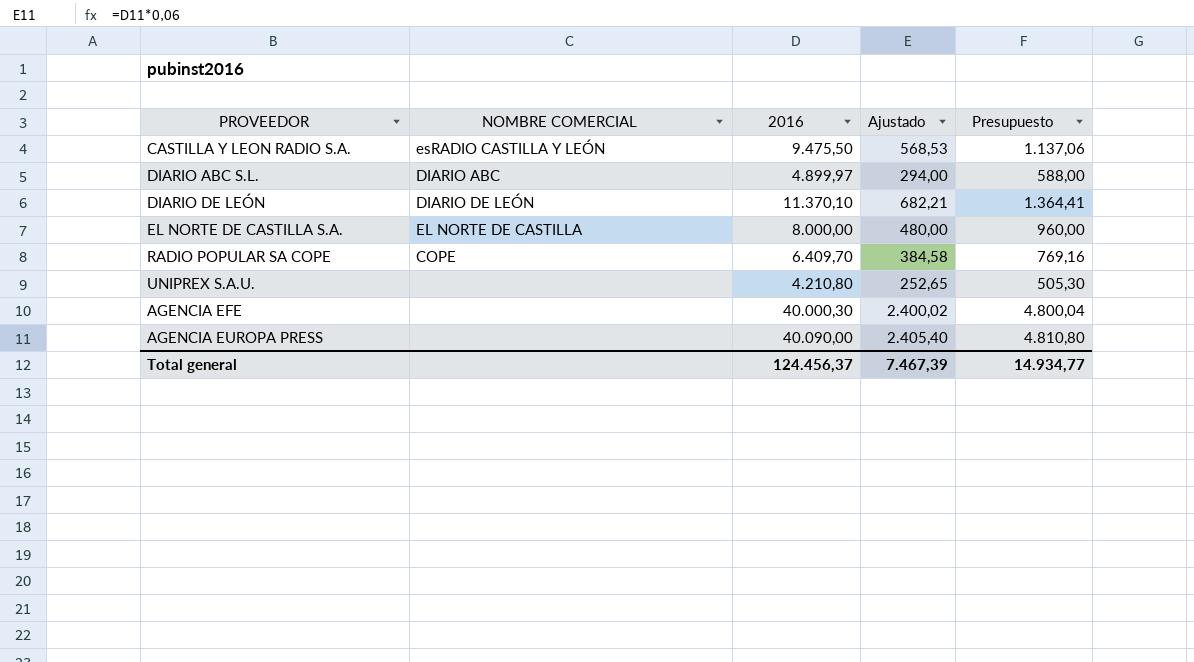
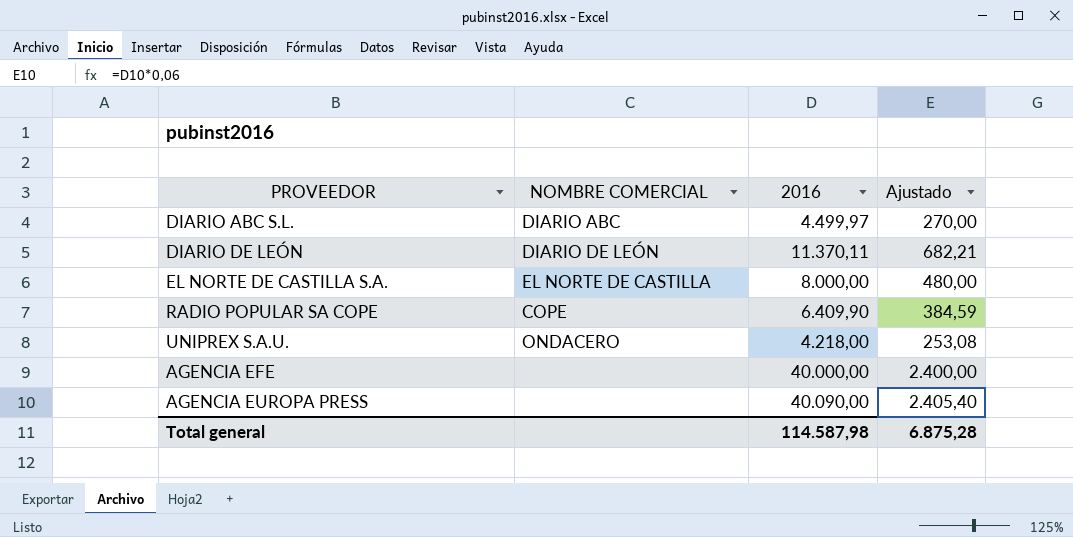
column Presupuesto | formula: [2016] * 0,12 -> none
row CASTILLA Y LEON RADIO S.A.: esRADIO CASTILLA Y LEÓN | 9.475,50 | 568,53 | 1.137,06 -> none
DIARIO ABC S.L. | 2016: 4.899,97 -> 4.499,97
DIARIO ABC S.L. | Ajustado: 294,00 -> 270,00
DIARIO DE LEÓN | 2016: 11.370,10 -> 11.370,11
RADIO POPULAR SA COPE | 2016: 6.409,70 -> 6.409,90
RADIO POPULAR SA COPE | Ajustado: 384,58 -> 384,59
UNIPREX S.A.U. | NOMBRE COMERCIAL: none -> ONDACERO
UNIPREX S.A.U. | 2016: 4.210,80 -> 4.218,00
UNIPREX S.A.U. | Ajustado: 252,65 -> 253,08
AGENCIA EFE | 2016: 40.000,30 -> 40.000,00
AGENCIA EFE | Ajustado: 2.400,02 -> 2.400,00
Total general | 2016: 124.456,37 -> 114.587,98
Total general | Ajustado: 7.467,39 -> 6.875,28

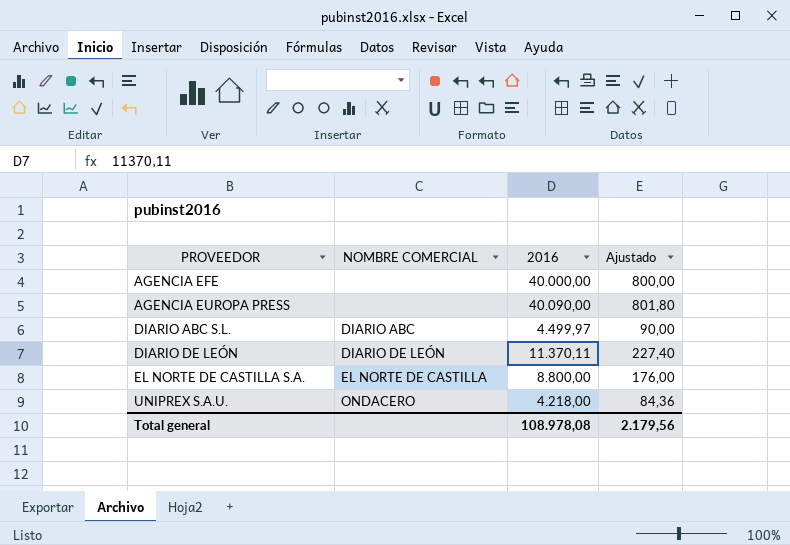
row order: none -> PROVEEDOR ascending
column Ajustado | formula: [2016] * 0,06 -> [2016] * 0,02
row RADIO POPULAR SA COPE: COPE | 6.409,90 | 384,59 -> none
EL NORTE DE CASTILLA S.A. | 2016: 8.000,00 -> 8.800,00
Total general | 2016: 114.587,98 -> 108.978,08
Total general | Ajustado: 6.875,28 -> 2.179,56

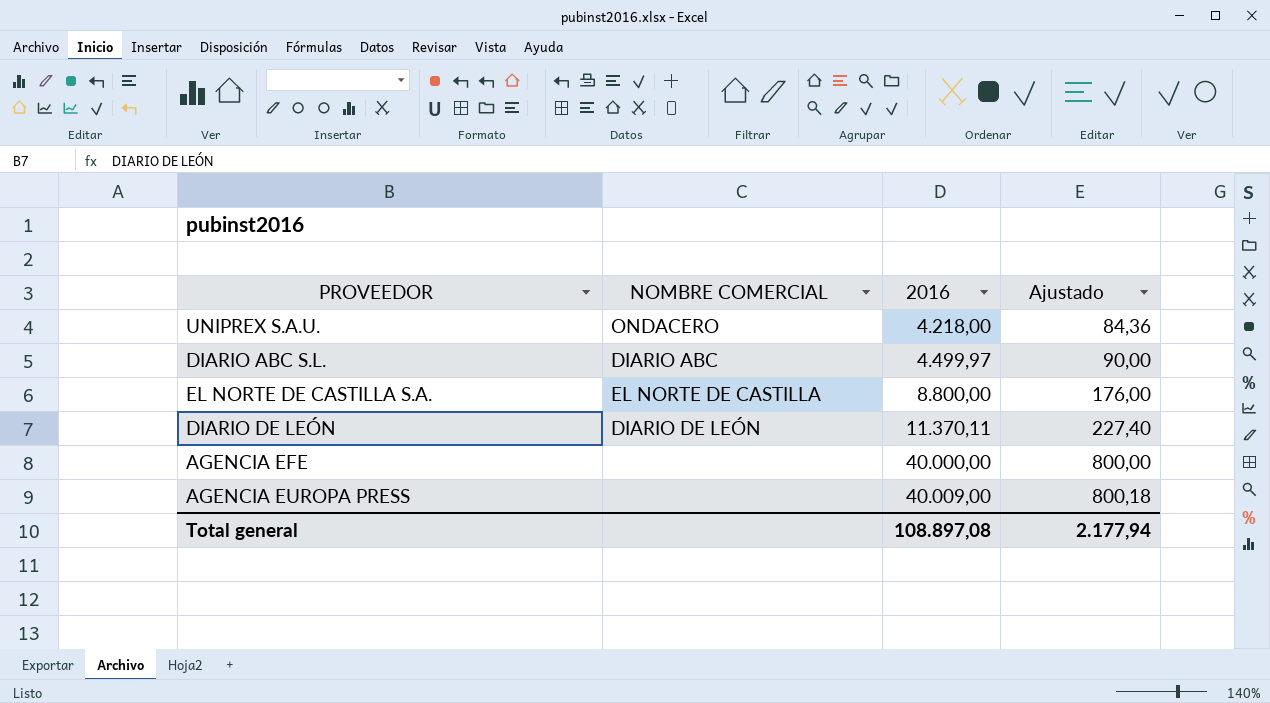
row order: PROVEEDOR ascending -> 2016 ascending
AGENCIA EUROPA PRESS | 2016: 40.090,00 -> 40.009,00
AGENCIA EUROPA PRESS | Ajustado: 801,80 -> 800,18
Total general | 2016: 108.978,08 -> 108.897,08
Total general | Ajustado: 2.179,56 -> 2.177,94

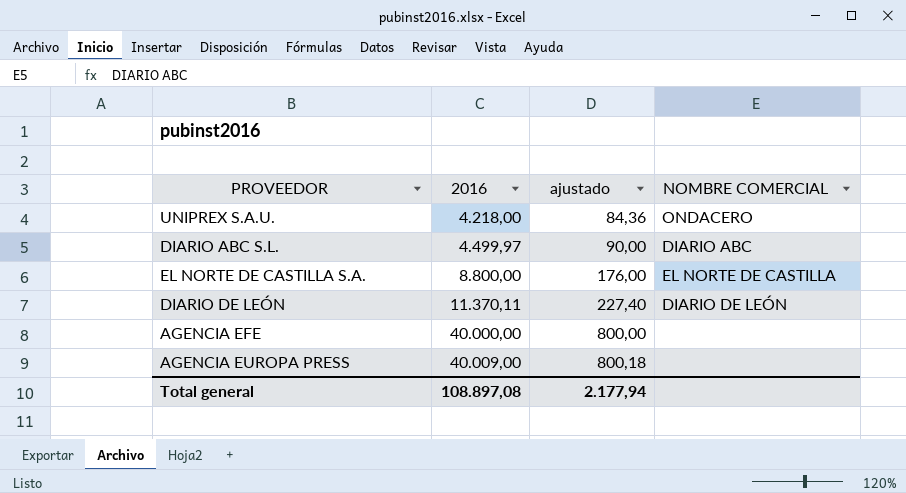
column name: Ajustado -> ajustado
column NOMBRE COMERCIAL | position: 2 -> 4

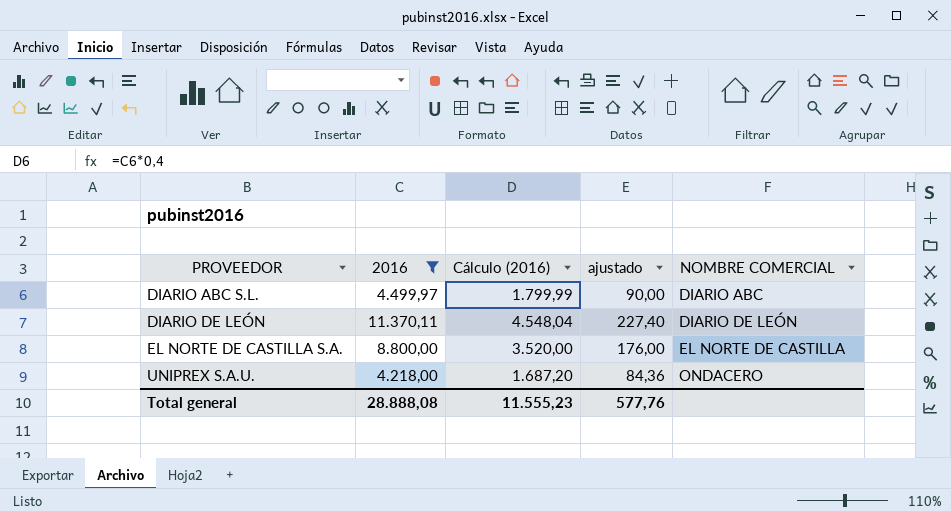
filter: none -> 2016 <= 11.370,11
row order: 2016 ascending -> PROVEEDOR ascending
column Cálculo (2016) | formula: none -> [2016] * 0,4
Total general | 2016: 108.897,08 -> 28.888,08
Total general | ajustado: 2.177,94 -> 577,76

